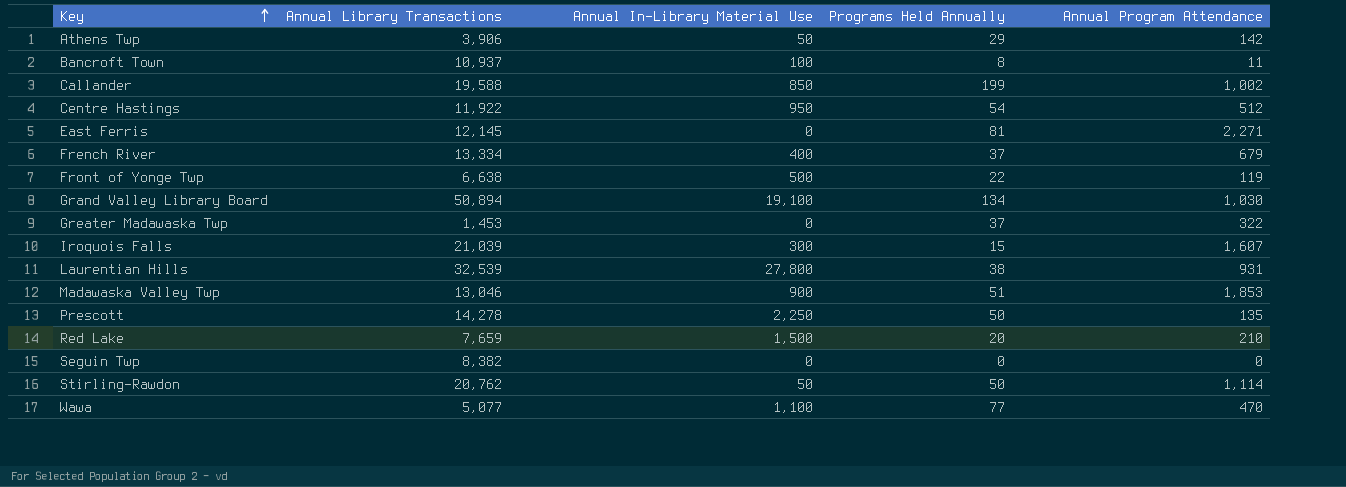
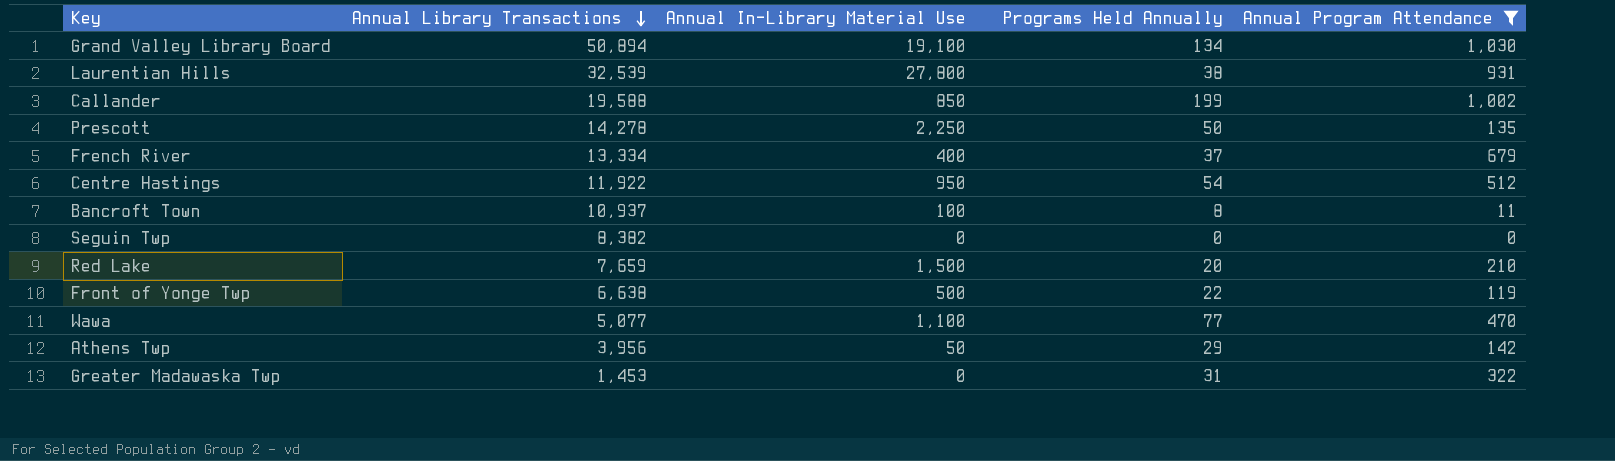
filter: none -> Annual Program Attendance <= 1,030
row order: Key ascending -> Annual Library Transactions descending
Athens Twp | Annual Library Transactions: 3,906 -> 3,956
Greater Madawaska Twp | Programs Held Annually: 37 -> 31

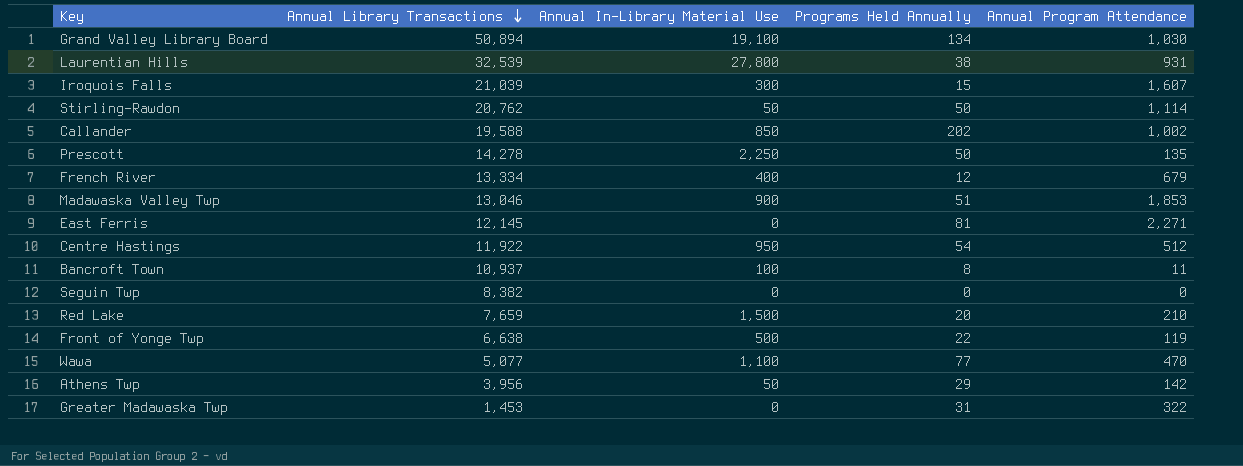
filter: Annual Program Attendance <= 1,030 -> none
Callander | Programs Held Annually: 199 -> 202
French River | Programs Held Annually: 37 -> 12

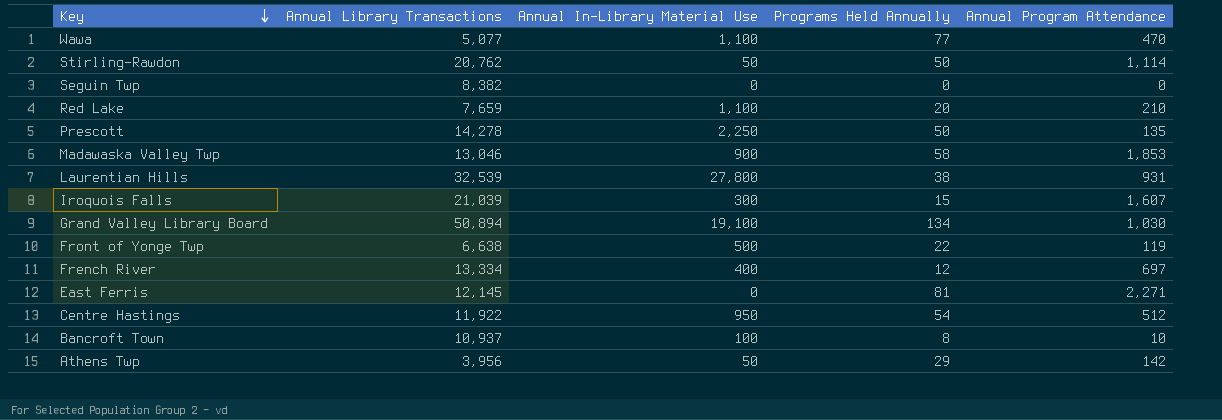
row order: Annual Library Transactions descending -> Key descending
row Callander: 19,588 | 850 | 202 | 1,002 -> none
row Greater Madawaska Twp: 1,453 | 0 | 31 | 322 -> none
Red Lake | Annual In-Library Material Use: 1,500 -> 1,100
Madawaska Valley Twp | Programs Held Annually: 51 -> 58
French River | Annual Program Attendance: 679 -> 697
Bancroft Town | Annual Program Attendance: 11 -> 10

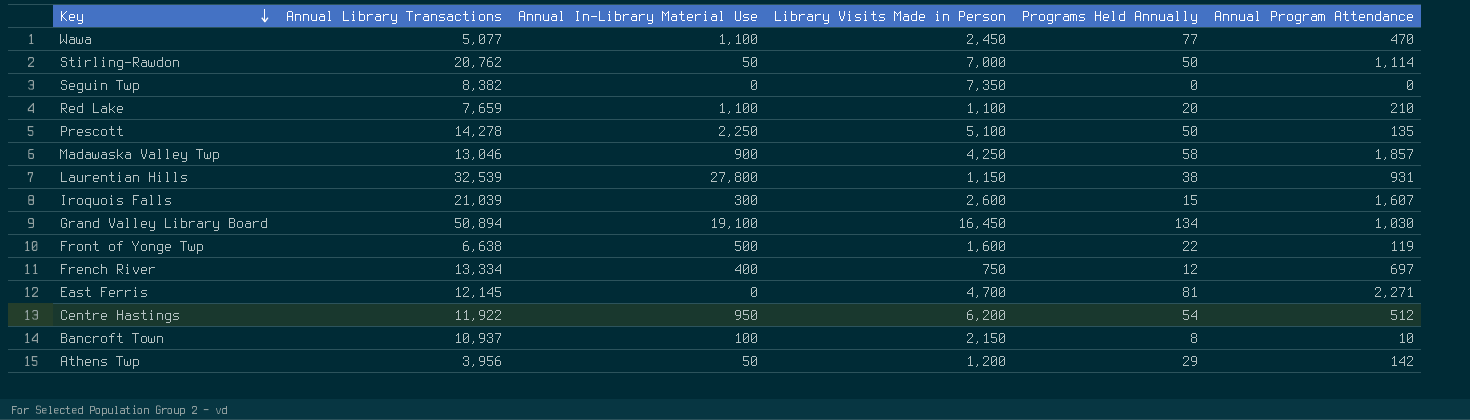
column Library Visits Made in Person | position: none -> 4
Madawaska Valley Twp | Annual Program Attendance: 1,853 -> 1,857

